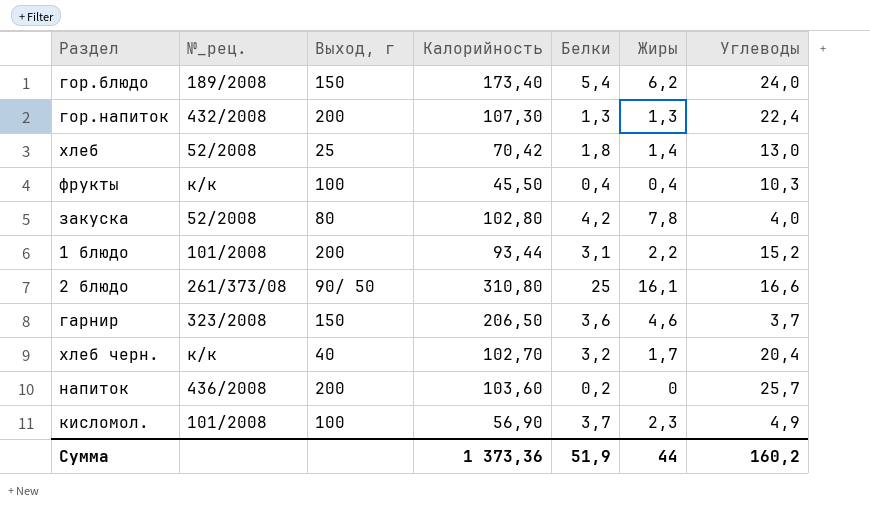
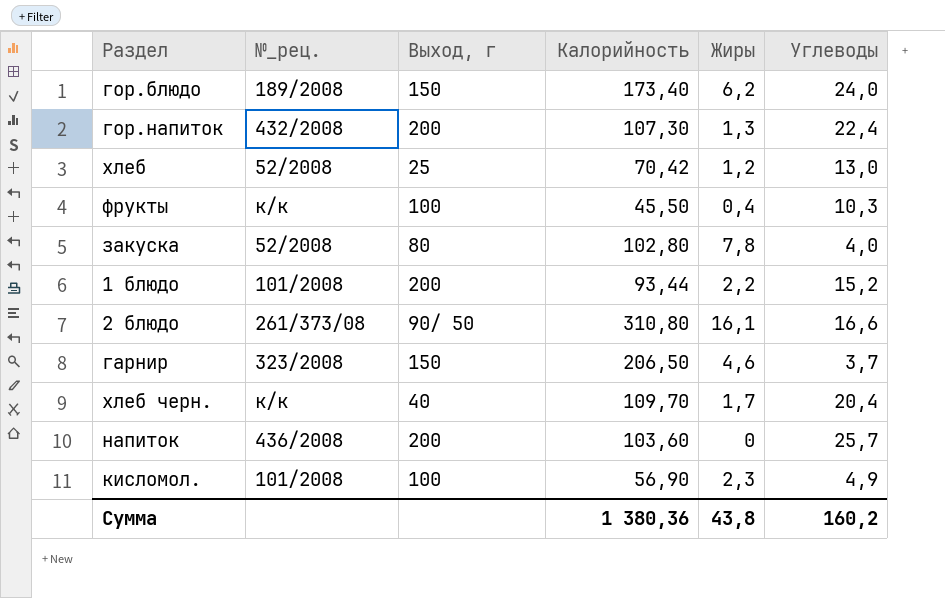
column Белки | position: 5 -> none
хлеб | Жиры: 1,4 -> 1,2
хлеб черн. | Калорийность: 102,70 -> 109,70
Сумма | Калорийность: 1 373,36 -> 1 380,36
Сумма | Жиры: 44 -> 43,8

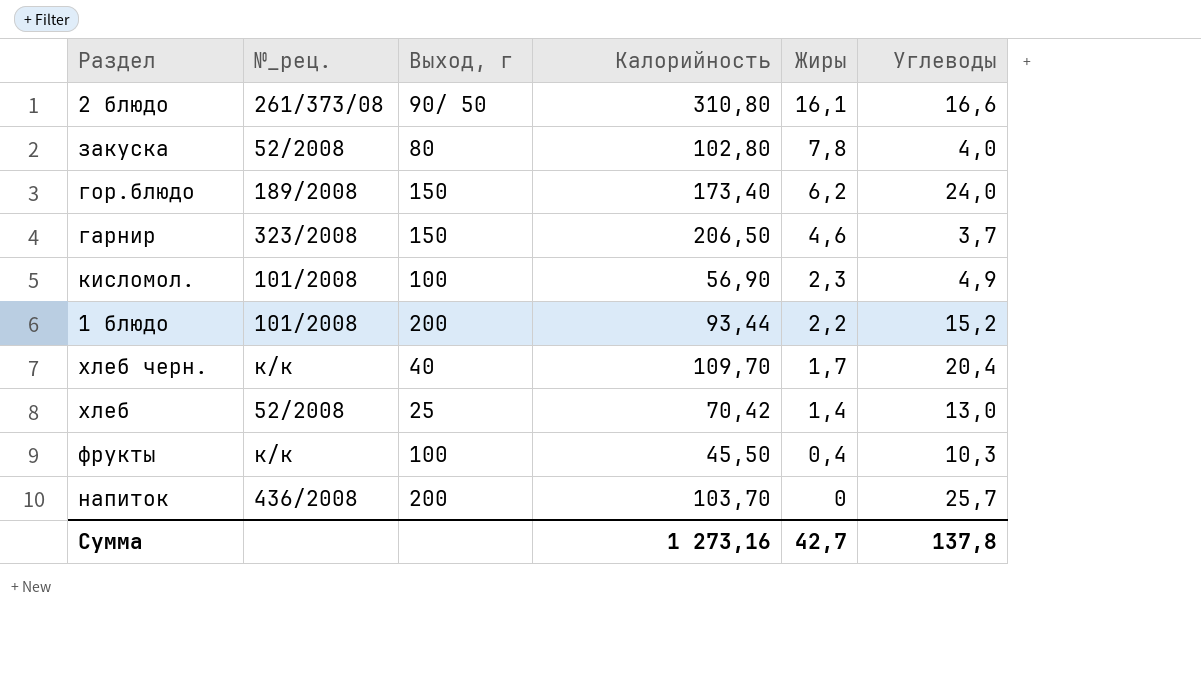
row order: none -> Жиры descending
row гор.напиток: 432/2008 | 200 | 107,30 | 1,3 | 22,4 -> none
хлеб | Жиры: 1,2 -> 1,4
напиток | Калорийность: 103,60 -> 103,70
Сумма | Калорийность: 1 380,36 -> 1 273,16
Сумма | Жиры: 43,8 -> 42,7
Сумма | Углеводы: 160,2 -> 137,8

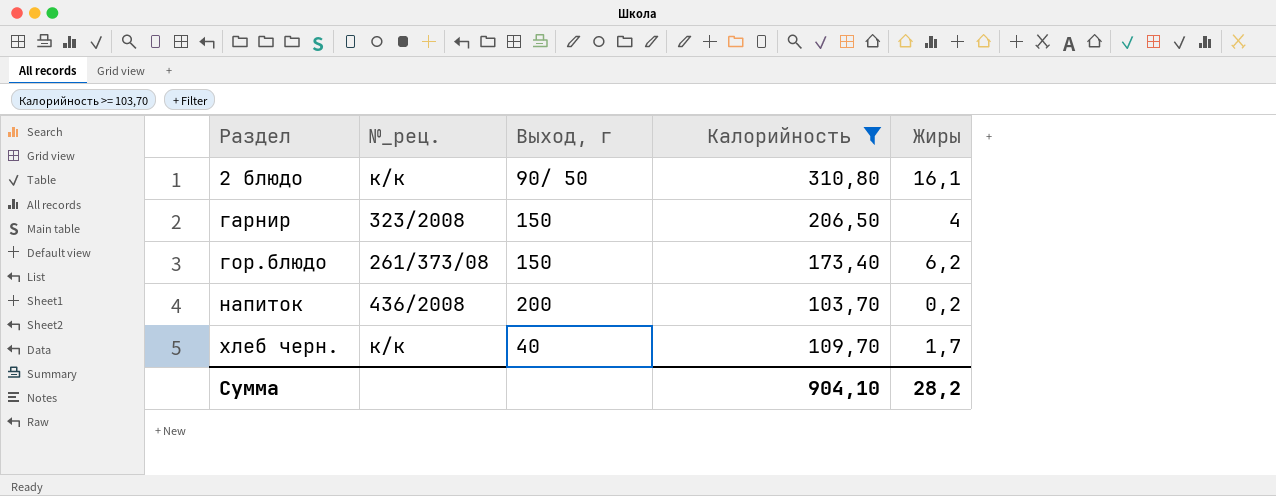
filter: none -> Калорийность >= 103,70
row order: Жиры descending -> Раздел ascending
column Углеводы | position: 6 -> none
2 блюдо | №_рец.: 261/373/08 -> к/к
гарнир | Жиры: 4,6 -> 4
гор.блюдо | №_рец.: 189/2008 -> 261/373/08
напиток | Жиры: 0 -> 0,2
Сумма | Калорийность: 1 273,16 -> 904,10
Сумма | Жиры: 42,7 -> 28,2

